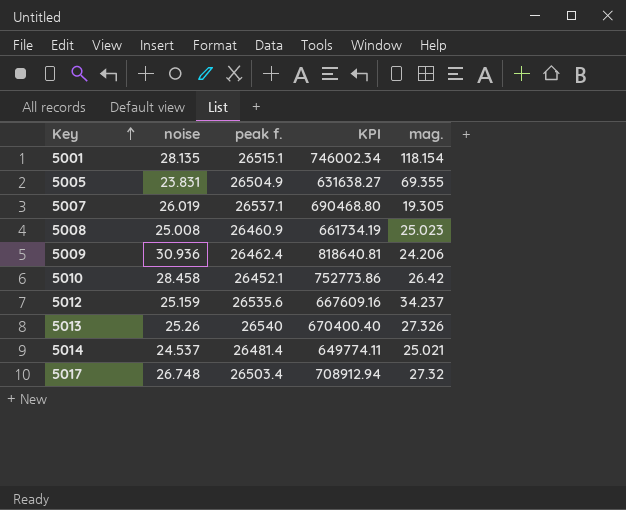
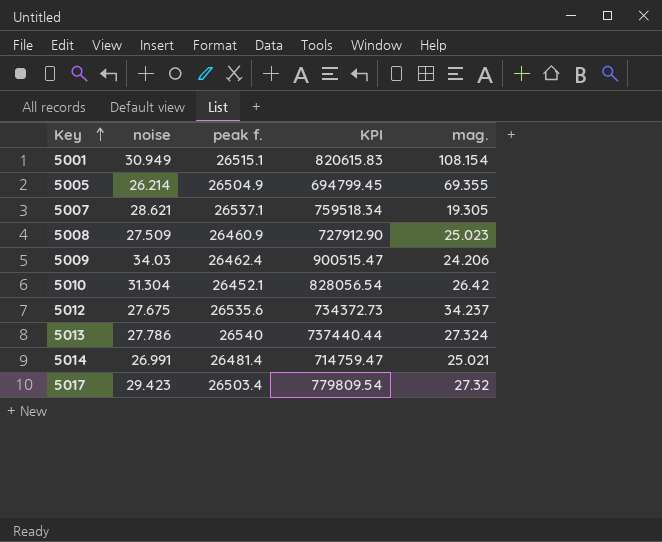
5001 | noise: 28.135 -> 30.949
5001 | KPI: 746002.34 -> 820615.83
5001 | mag.: 118.154 -> 108.154
5005 | noise: 23.831 -> 26.214
5005 | KPI: 631638.27 -> 694799.45
5007 | noise: 26.019 -> 28.621
5007 | KPI: 690468.80 -> 759518.34
5008 | noise: 25.008 -> 27.509
5008 | KPI: 661734.19 -> 727912.90
5009 | noise: 30.936 -> 34.03
5009 | KPI: 818640.81 -> 900515.47
5010 | noise: 28.458 -> 31.304
5010 | KPI: 752773.86 -> 828056.54
5012 | noise: 25.159 -> 27.675
5012 | KPI: 667609.16 -> 734372.73
5013 | noise: 25.26 -> 27.786
5013 | KPI: 670400.40 -> 737440.44
5013 | mag.: 27.326 -> 27.324
5014 | noise: 24.537 -> 26.991
5014 | KPI: 649774.11 -> 714759.47
5017 | noise: 26.748 -> 29.423
5017 | KPI: 708912.94 -> 779809.54

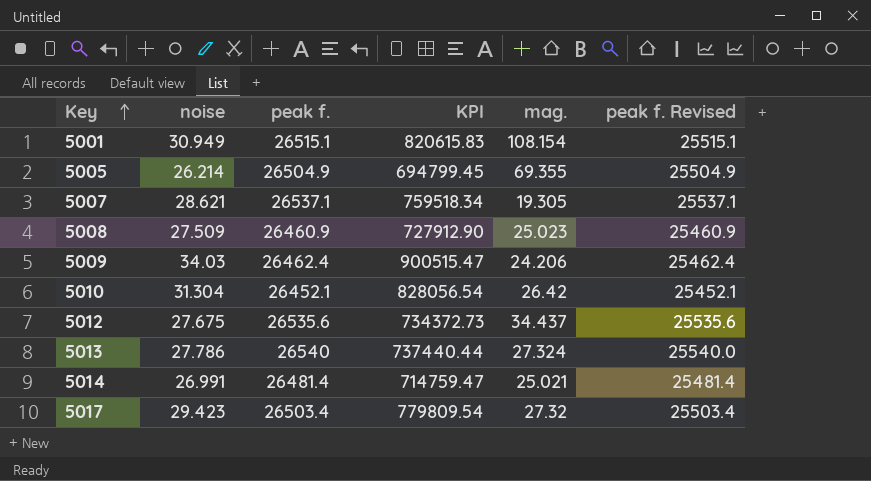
column peak f. Revised | formula: none -> [peak f.] - 1000
5012 | mag.: 34.237 -> 34.437

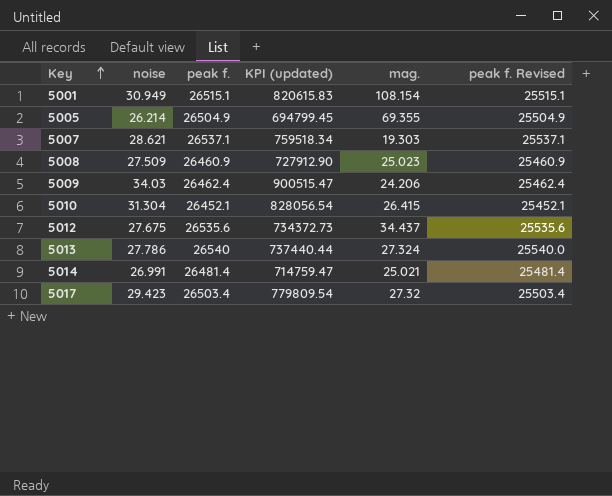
column name: KPI -> KPI (updated)
5007 | mag.: 19.305 -> 19.303
5010 | mag.: 26.42 -> 26.415

